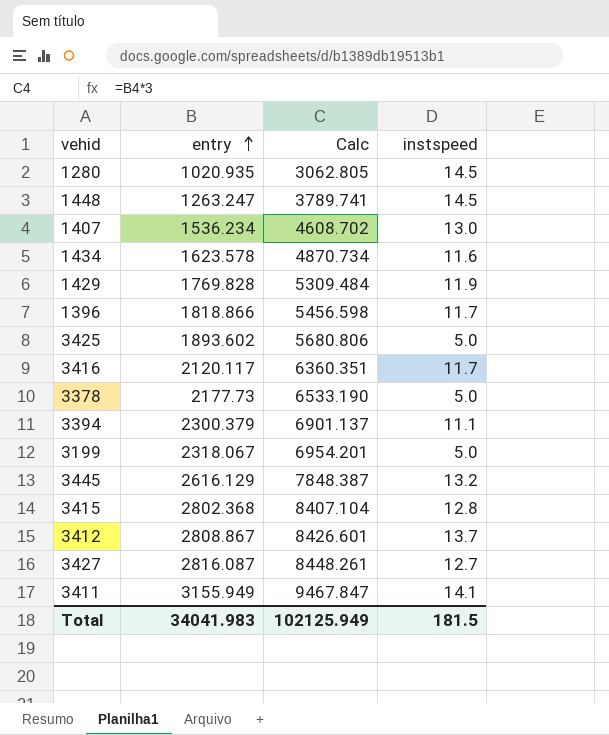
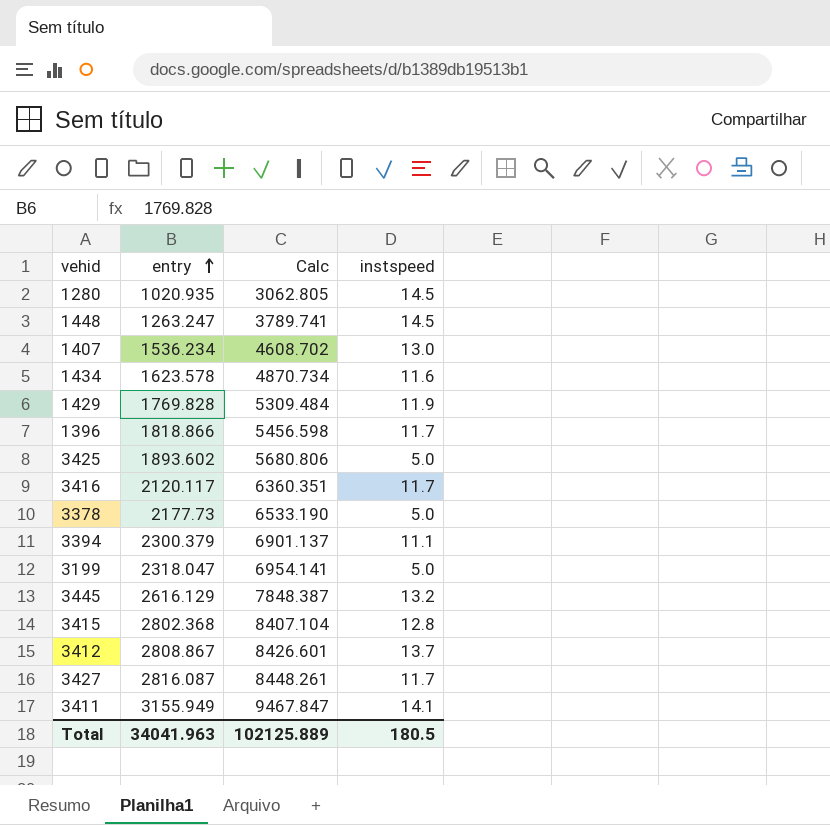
3199 | entry: 2318.067 -> 2318.047
3199 | Calc: 6954.201 -> 6954.141
3427 | instspeed: 12.7 -> 11.7
Total | entry: 34041.983 -> 34041.963
Total | Calc: 102125.949 -> 102125.889
Total | instspeed: 181.5 -> 180.5

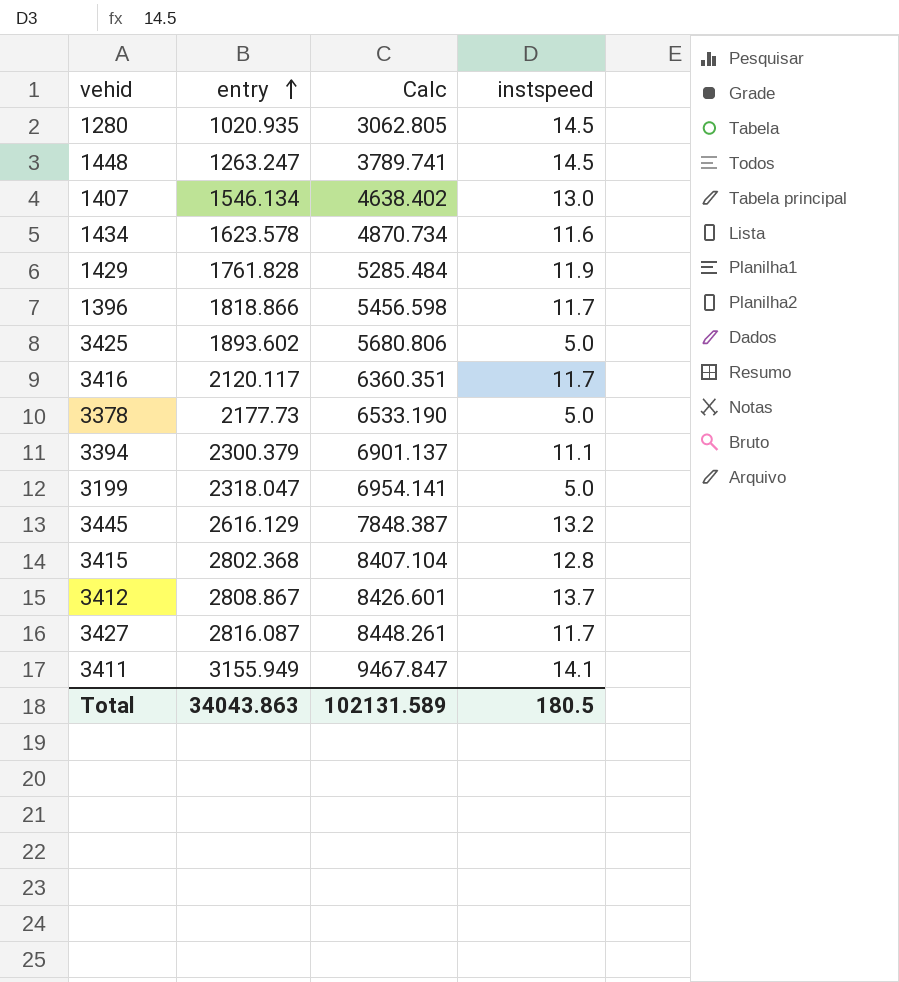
1407 | entry: 1536.234 -> 1546.134
1407 | Calc: 4608.702 -> 4638.402
1429 | entry: 1769.828 -> 1761.828
1429 | Calc: 5309.484 -> 5285.484
Total | entry: 34041.963 -> 34043.863
Total | Calc: 102125.889 -> 102131.589

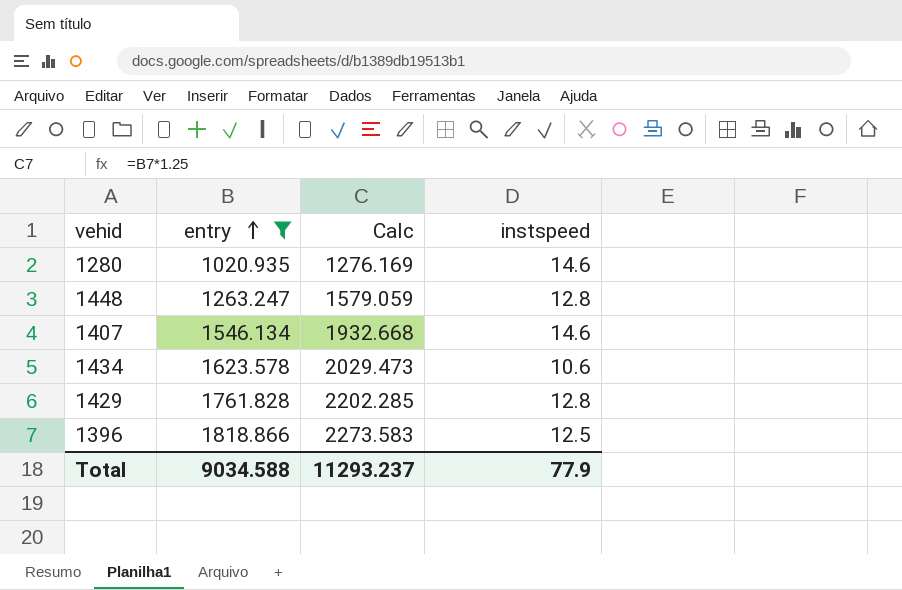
filter: none -> entry <= 1818.866
column Calc | formula: [entry] * 3 -> [entry] * 1.25
1280 | instspeed: 14.5 -> 14.6
1448 | instspeed: 14.5 -> 12.8
1407 | instspeed: 13.0 -> 14.6
1434 | instspeed: 11.6 -> 10.6
1429 | instspeed: 11.9 -> 12.8
1396 | instspeed: 11.7 -> 12.5
Total | entry: 34043.863 -> 9034.588
Total | Calc: 102131.589 -> 11293.237
Total | instspeed: 180.5 -> 77.9

